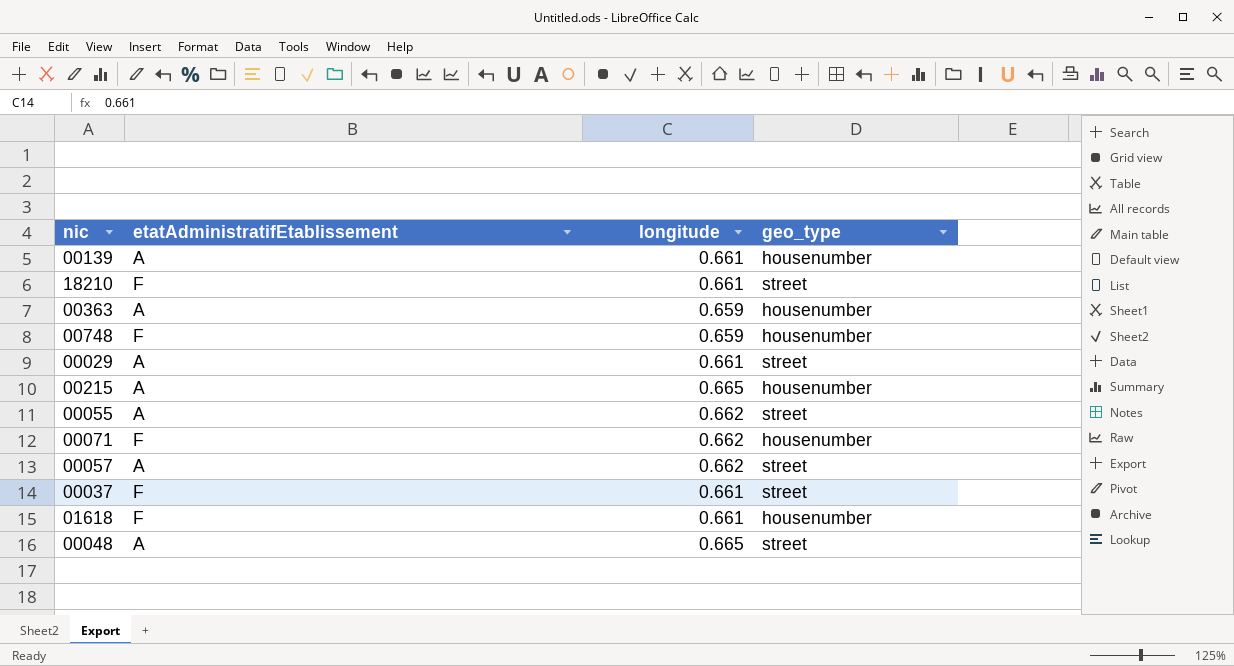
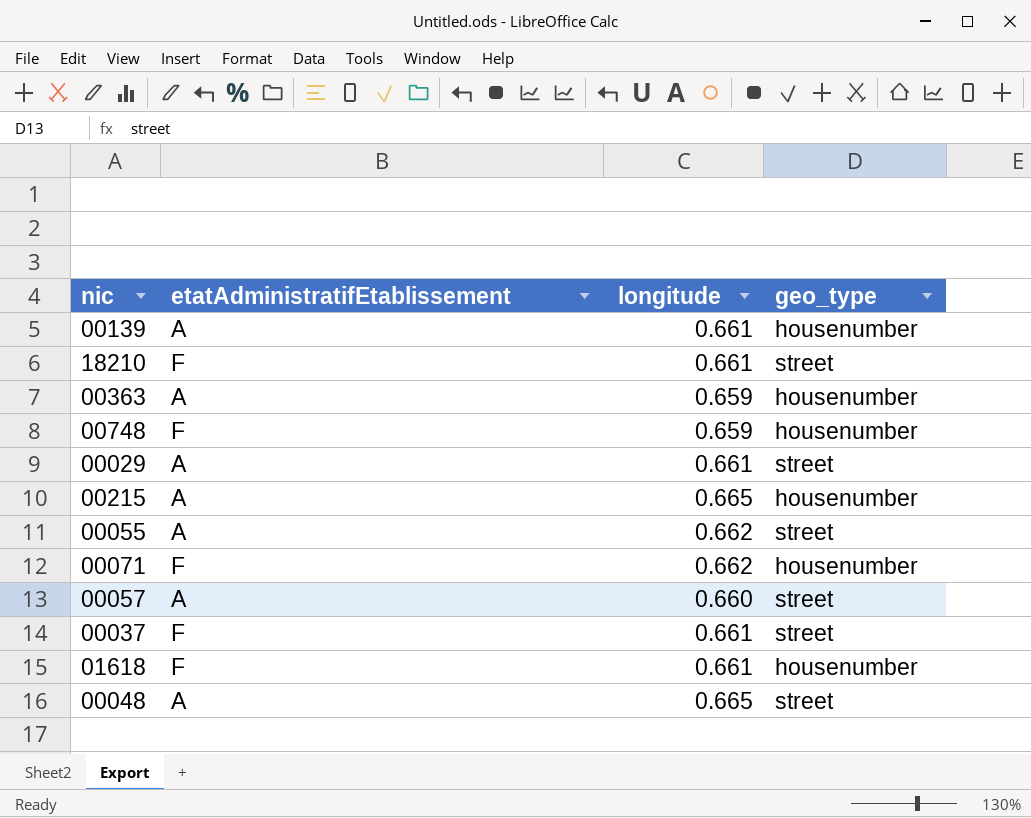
00057 | longitude: 0.662 -> 0.660

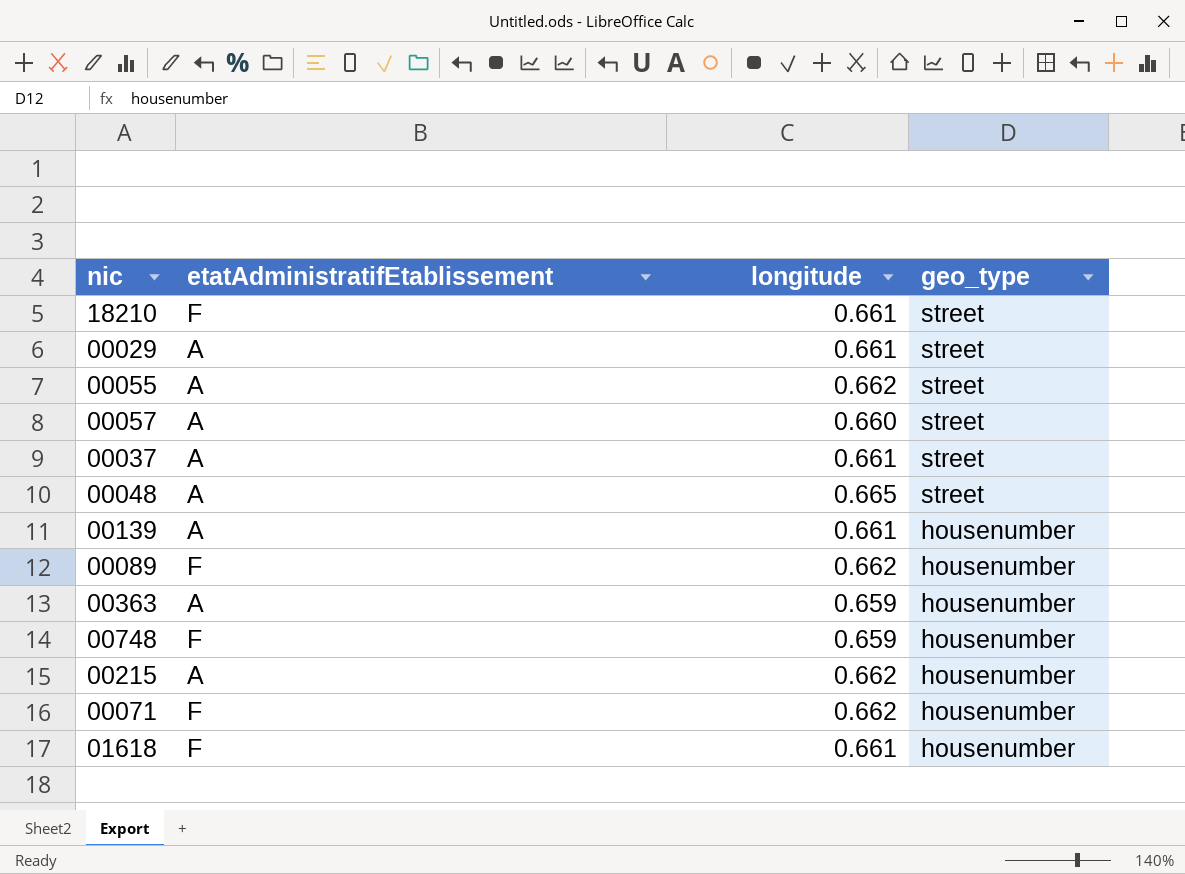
row order: none -> geo_type descending
00037 | etatAdministratifEtablissement: F -> A
row 00089: none -> F | 0.662 | housenumber
00215 | longitude: 0.665 -> 0.662

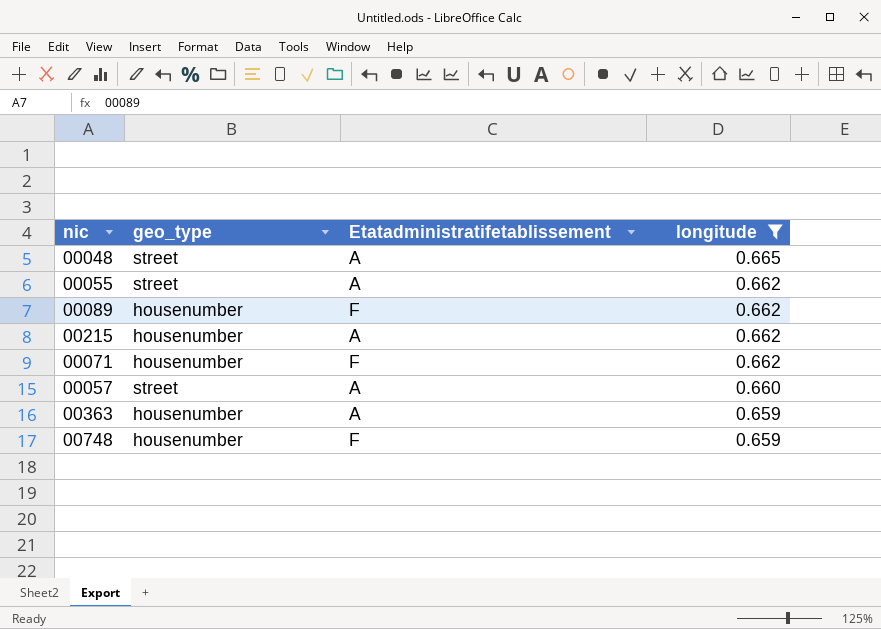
filter: none -> longitude != 0.661
row order: geo_type descending -> longitude descending
column geo_type | position: 4 -> 2
column name: etatAdministratifEtablissement -> Etatadministratifetablissement

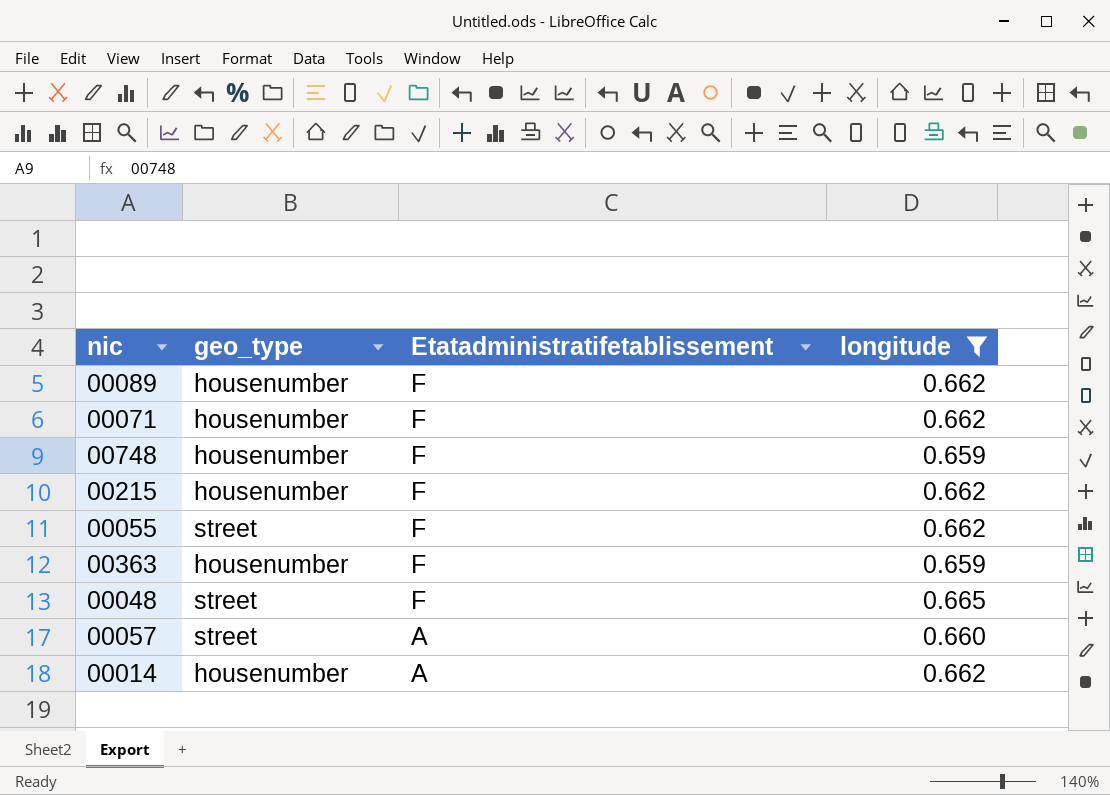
row order: longitude descending -> Etatadministratifetablissement descending
00215 | Etatadministratifetablissement: A -> F
00055 | Etatadministratifetablissement: A -> F
00363 | Etatadministratifetablissement: A -> F
00048 | Etatadministratifetablissement: A -> F
row 00014: none -> housenumber | A | 0.662

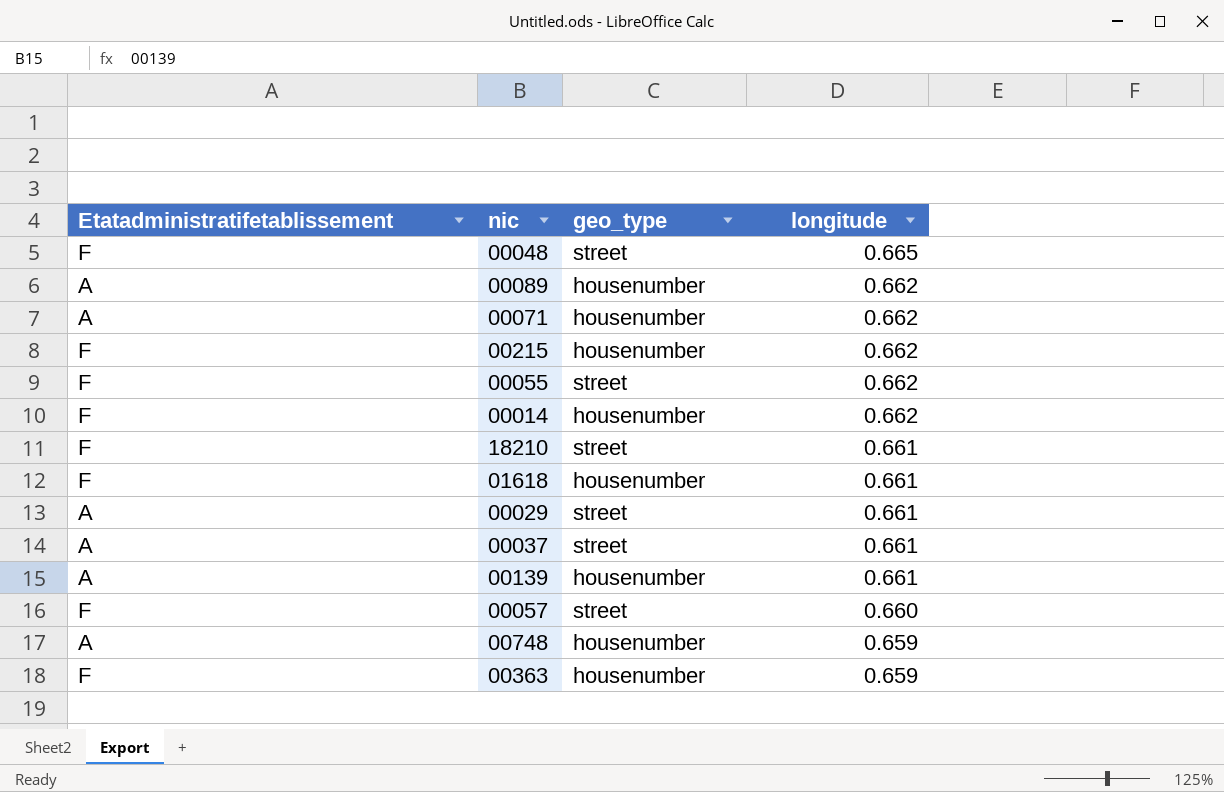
filter: longitude != 0.661 -> none
row order: Etatadministratifetablissement descending -> longitude descending
column Etatadministratifetablissement | position: 3 -> 1
00089 | Etatadministratifetablissement: F -> A
00071 | Etatadministratifetablissement: F -> A
00014 | Etatadministratifetablissement: A -> F
00057 | Etatadministratifetablissement: A -> F
00748 | Etatadministratifetablissement: F -> A

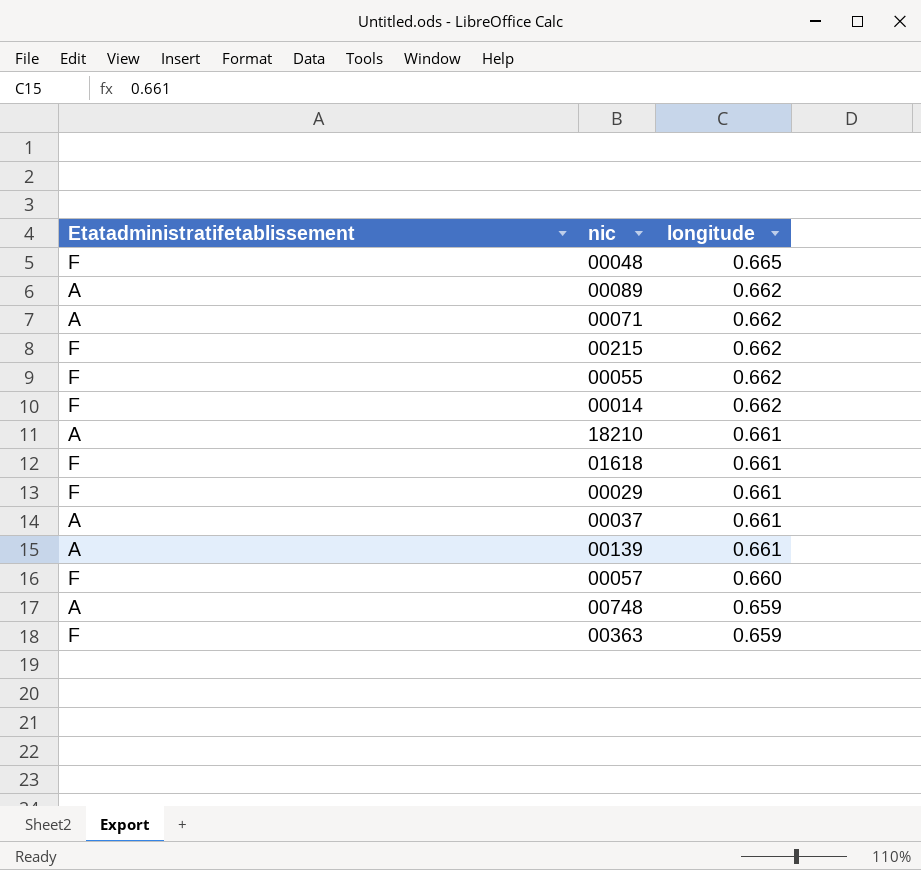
column geo_type | position: 3 -> none
18210 | Etatadministratifetablissement: F -> A
00029 | Etatadministratifetablissement: A -> F

